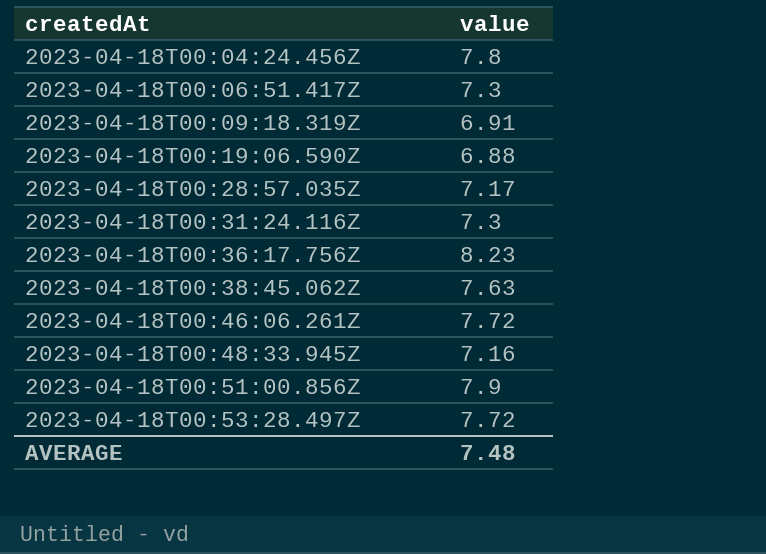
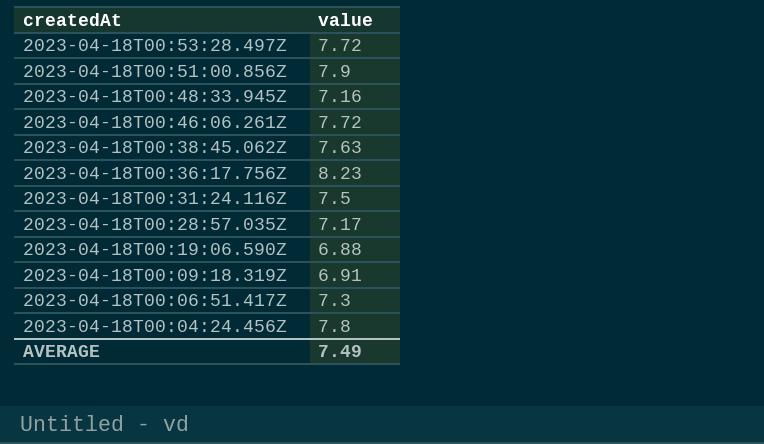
row order: createdAt ascending -> createdAt descending
2023-04-18T00:31:24.116Z | value: 7.3 -> 7.5
AVERAGE | value: 7.48 -> 7.49

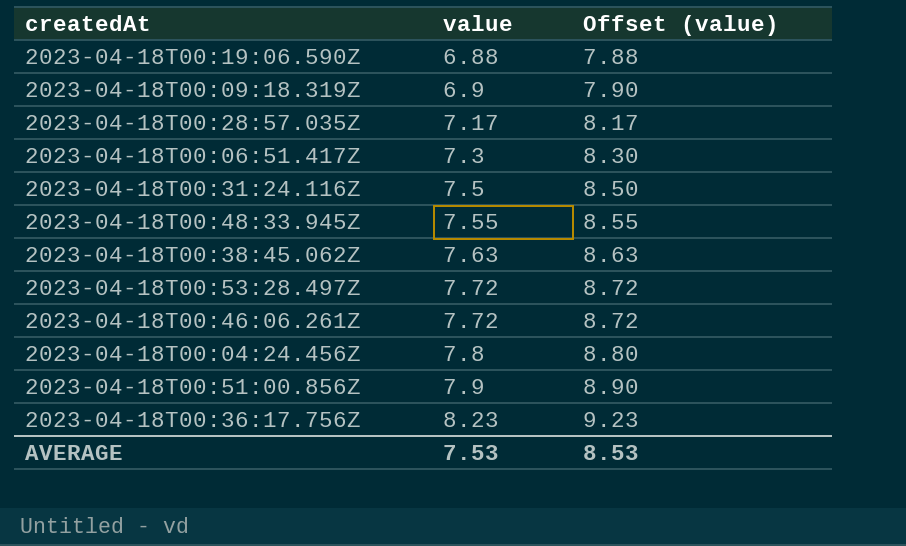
row order: createdAt descending -> value ascending
column Offset (value) | formula: none -> [value] + 1
2023-04-18T00:09:18.319Z | value: 6.91 -> 6.9
2023-04-18T00:48:33.945Z | value: 7.16 -> 7.55
AVERAGE | value: 7.49 -> 7.53

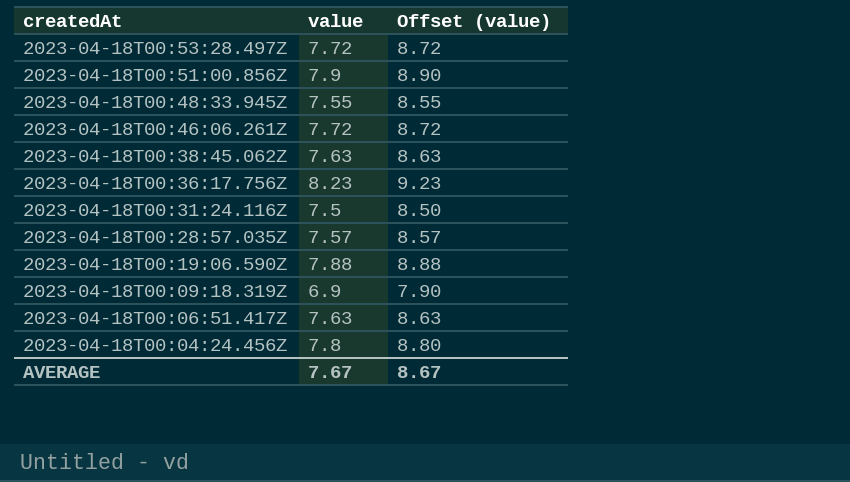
row order: value ascending -> createdAt descending
2023-04-18T00:28:57.035Z | value: 7.17 -> 7.57
2023-04-18T00:28:57.035Z | Offset (value): 8.17 -> 8.57
2023-04-18T00:19:06.590Z | value: 6.88 -> 7.88
2023-04-18T00:19:06.590Z | Offset (value): 7.88 -> 8.88
2023-04-18T00:06:51.417Z | value: 7.3 -> 7.63
2023-04-18T00:06:51.417Z | Offset (value): 8.30 -> 8.63
AVERAGE | value: 7.53 -> 7.67
AVERAGE | Offset (value): 8.53 -> 8.67

